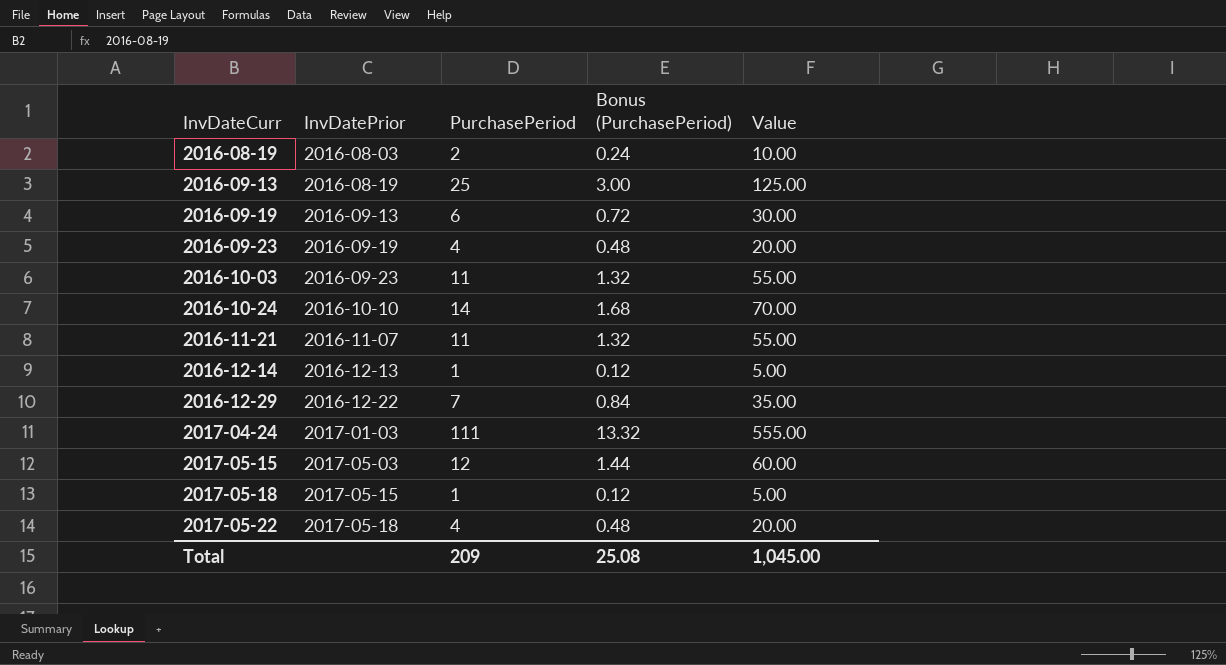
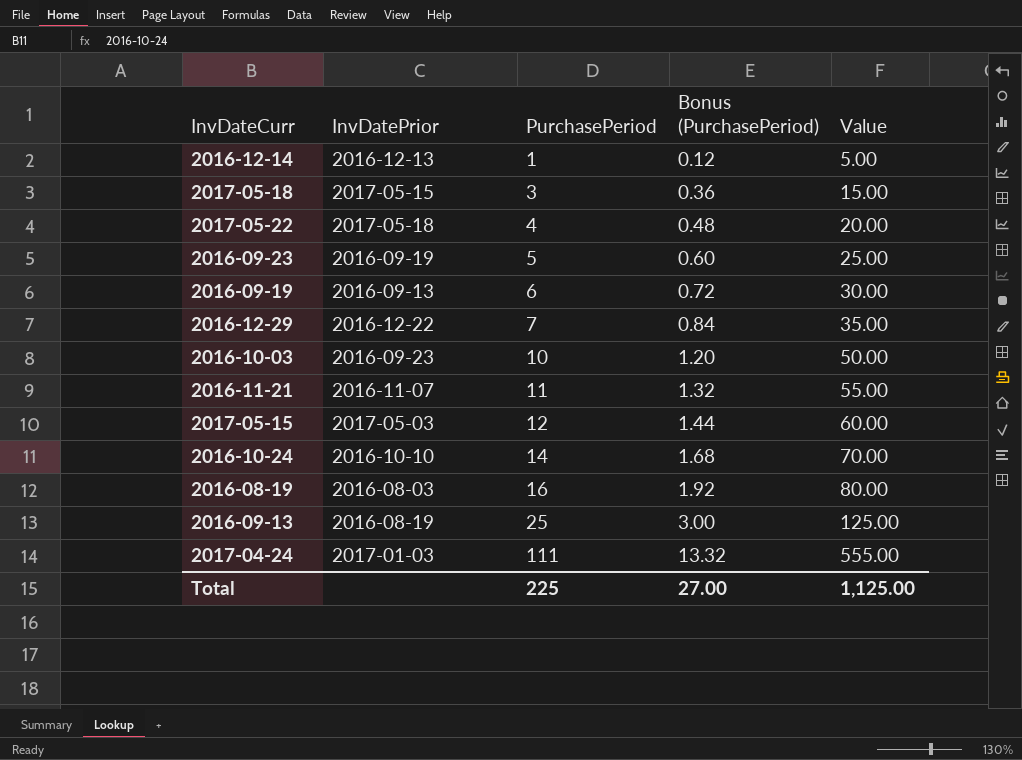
row order: InvDateCurr ascending -> PurchasePeriod ascending
2017-05-18 | PurchasePeriod: 1 -> 3
2017-05-18 | Bonus (PurchasePeriod): 0.12 -> 0.36
2017-05-18 | Value: 5.00 -> 15.00
2016-09-23 | PurchasePeriod: 4 -> 5
2016-09-23 | Bonus (PurchasePeriod): 0.48 -> 0.60
2016-09-23 | Value: 20.00 -> 25.00
2016-10-03 | PurchasePeriod: 11 -> 10
2016-10-03 | Bonus (PurchasePeriod): 1.32 -> 1.20
2016-10-03 | Value: 55.00 -> 50.00
2016-08-19 | PurchasePeriod: 2 -> 16
2016-08-19 | Bonus (PurchasePeriod): 0.24 -> 1.92
2016-08-19 | Value: 10.00 -> 80.00
Total | PurchasePeriod: 209 -> 225
Total | Bonus (PurchasePeriod): 25.08 -> 27.00
Total | Value: 1,045.00 -> 1,125.00

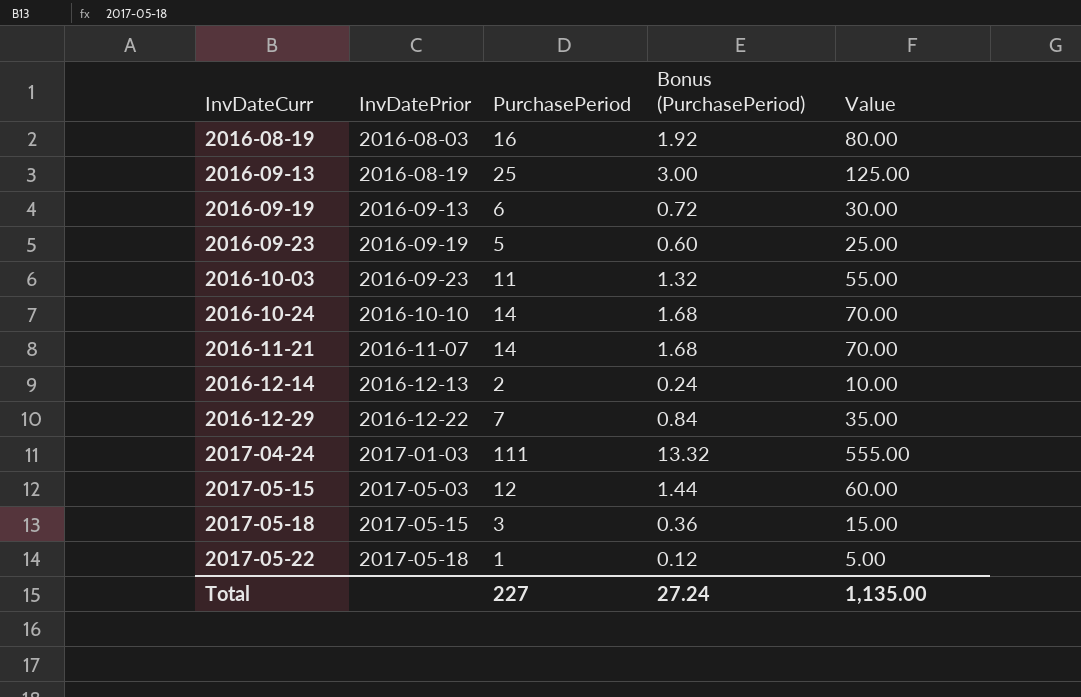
row order: PurchasePeriod ascending -> InvDateCurr ascending
2016-10-03 | PurchasePeriod: 10 -> 11
2016-10-03 | Bonus (PurchasePeriod): 1.20 -> 1.32
2016-10-03 | Value: 50.00 -> 55.00
2016-11-21 | PurchasePeriod: 11 -> 14
2016-11-21 | Bonus (PurchasePeriod): 1.32 -> 1.68
2016-11-21 | Value: 55.00 -> 70.00
2016-12-14 | PurchasePeriod: 1 -> 2
2016-12-14 | Bonus (PurchasePeriod): 0.12 -> 0.24
2016-12-14 | Value: 5.00 -> 10.00
2017-05-22 | PurchasePeriod: 4 -> 1
2017-05-22 | Bonus (PurchasePeriod): 0.48 -> 0.12
2017-05-22 | Value: 20.00 -> 5.00
Total | PurchasePeriod: 225 -> 227
Total | Bonus (PurchasePeriod): 27.00 -> 27.24
Total | Value: 1,125.00 -> 1,135.00

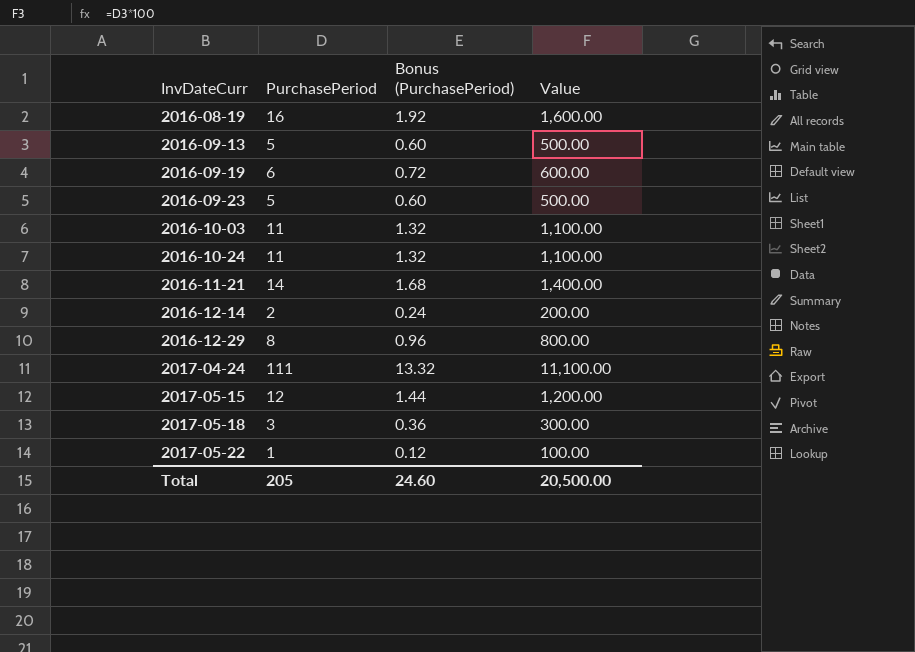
column InvDatePrior | position: 2 -> none
column Value | formula: [PurchasePeriod] * 5 -> [PurchasePeriod] * 100
2016-09-13 | PurchasePeriod: 25 -> 5
2016-09-13 | Bonus (PurchasePeriod): 3.00 -> 0.60
2016-10-24 | PurchasePeriod: 14 -> 11
2016-10-24 | Bonus (PurchasePeriod): 1.68 -> 1.32
2016-12-29 | PurchasePeriod: 7 -> 8
2016-12-29 | Bonus (PurchasePeriod): 0.84 -> 0.96
Total | PurchasePeriod: 227 -> 205
Total | Bonus (PurchasePeriod): 27.24 -> 24.60
Total | Value: 1,135.00 -> 20,500.00

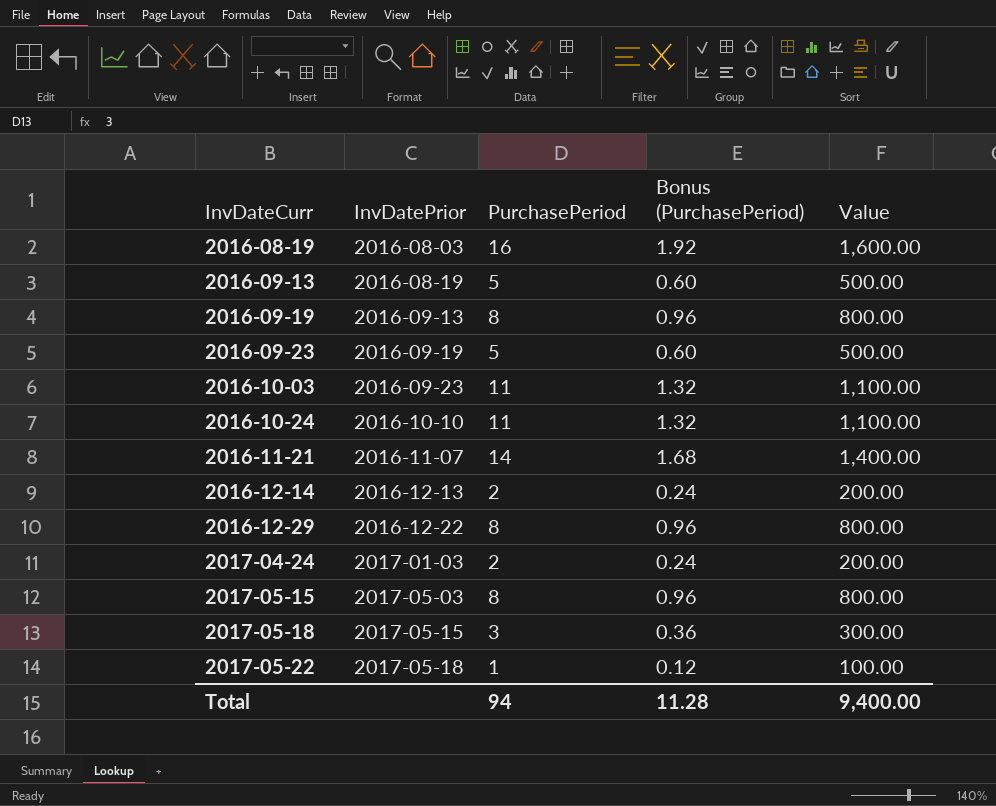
column InvDatePrior | position: none -> 2
2016-09-19 | PurchasePeriod: 6 -> 8
2016-09-19 | Bonus (PurchasePeriod): 0.72 -> 0.96
2016-09-19 | Value: 600.00 -> 800.00
2017-04-24 | PurchasePeriod: 111 -> 2
2017-04-24 | Bonus (PurchasePeriod): 13.32 -> 0.24
2017-04-24 | Value: 11,100.00 -> 200.00
2017-05-15 | PurchasePeriod: 12 -> 8
2017-05-15 | Bonus (PurchasePeriod): 1.44 -> 0.96
2017-05-15 | Value: 1,200.00 -> 800.00
Total | PurchasePeriod: 205 -> 94
Total | Bonus (PurchasePeriod): 24.60 -> 11.28
Total | Value: 20,500.00 -> 9,400.00

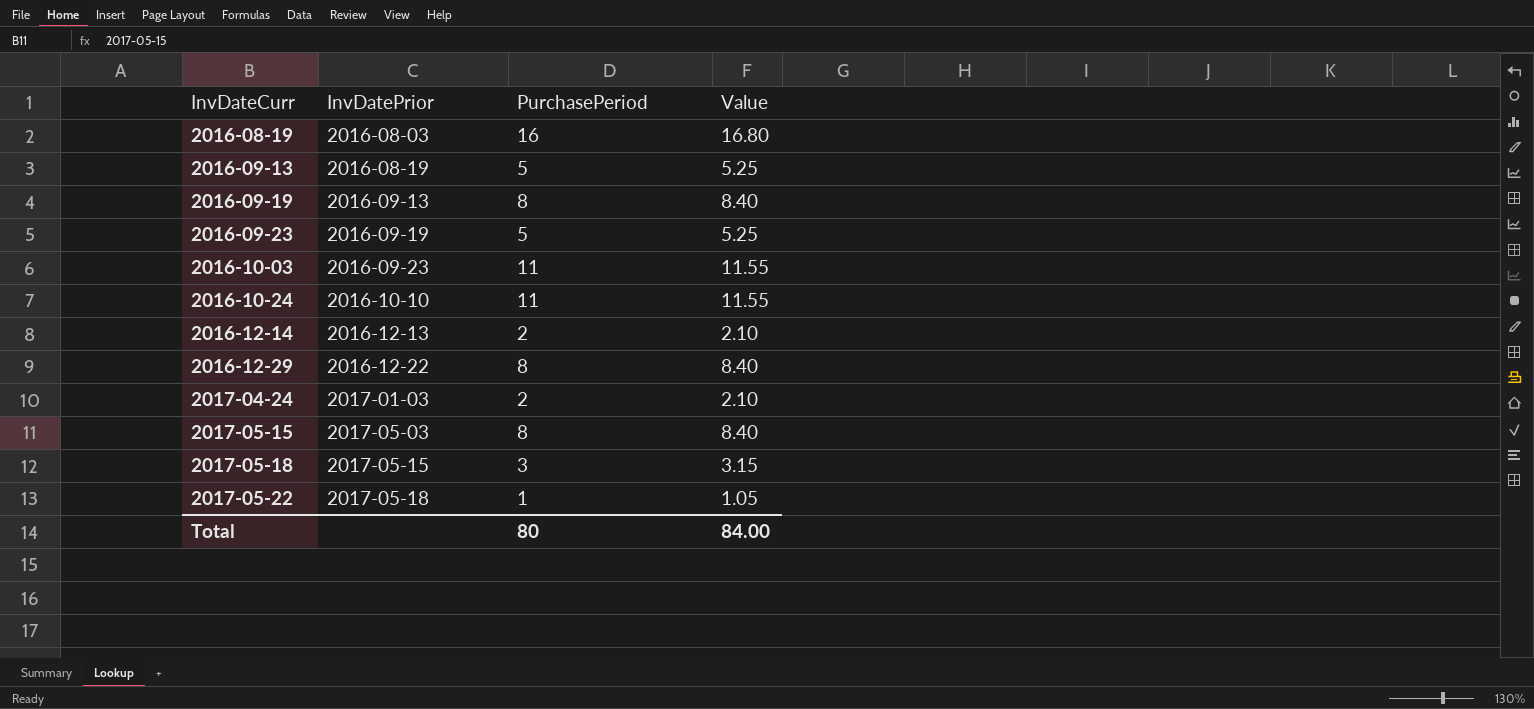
column Bonus (PurchasePeriod) | formula: [PurchasePeriod] * 0.12 -> none
column Value | formula: [PurchasePeriod] * 100 -> [PurchasePeriod] * 1.05
row 2016-11-21: 2016-11-07 | 14 | 1.68 | 1,400.00 -> none
Total | PurchasePeriod: 94 -> 80
Total | Value: 9,400.00 -> 84.00

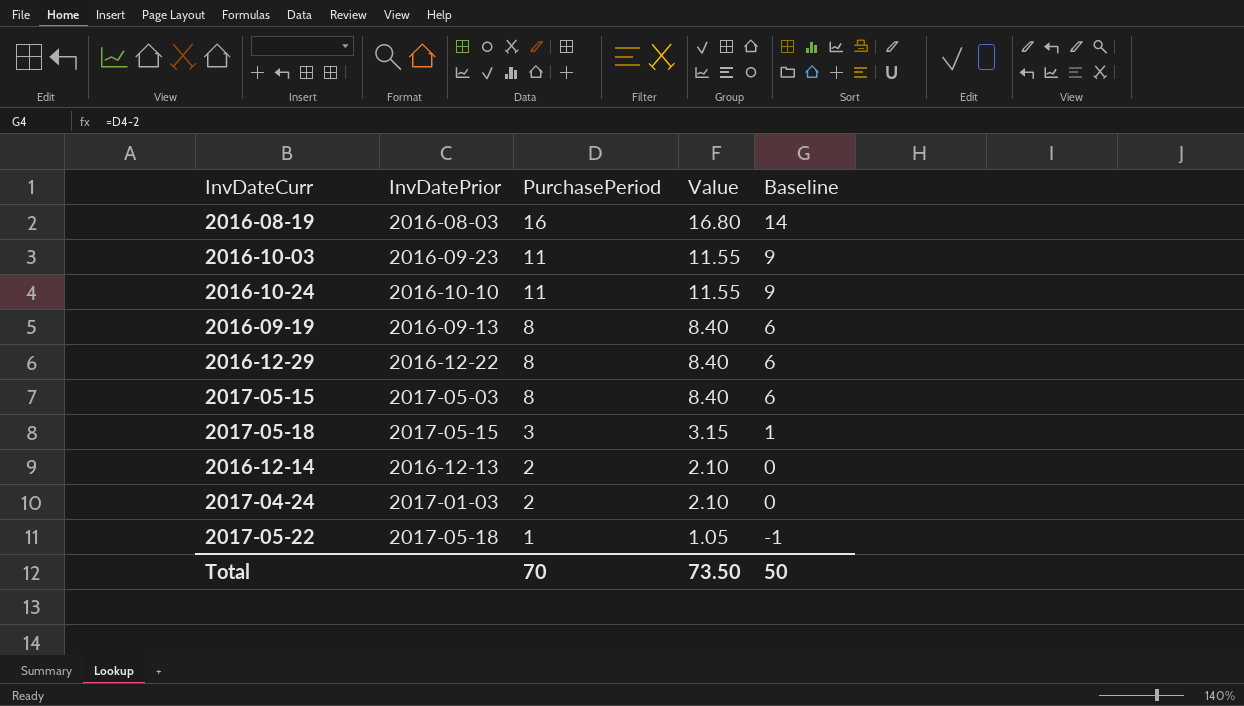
row order: InvDateCurr ascending -> PurchasePeriod descending
column Baseline | formula: none -> [PurchasePeriod] - 2
row 2016-09-13: 2016-08-19 | 5 | 5.25 -> none
row 2016-09-23: 2016-09-19 | 5 | 5.25 -> none
Total | PurchasePeriod: 80 -> 70
Total | Value: 84.00 -> 73.50

